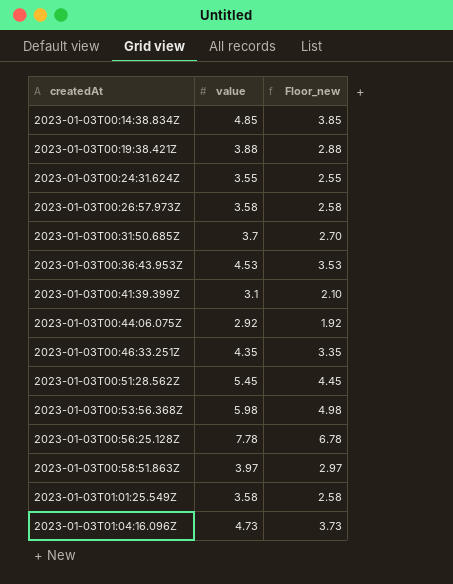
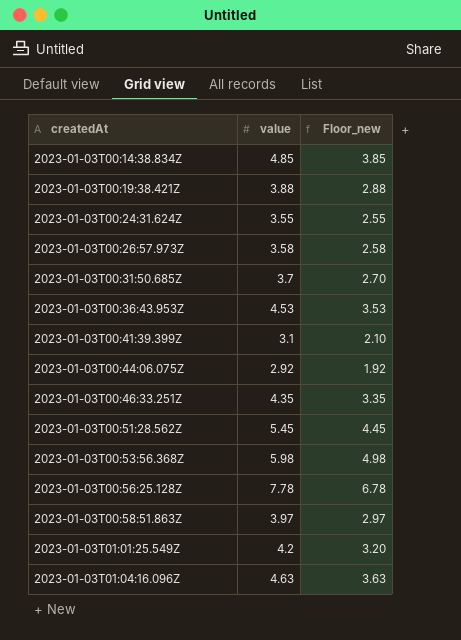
2023-01-03T01:01:25.549Z | value: 3.58 -> 4.2
2023-01-03T01:01:25.549Z | Floor_new: 2.58 -> 3.20
2023-01-03T01:04:16.096Z | value: 4.73 -> 4.63
2023-01-03T01:04:16.096Z | Floor_new: 3.73 -> 3.63

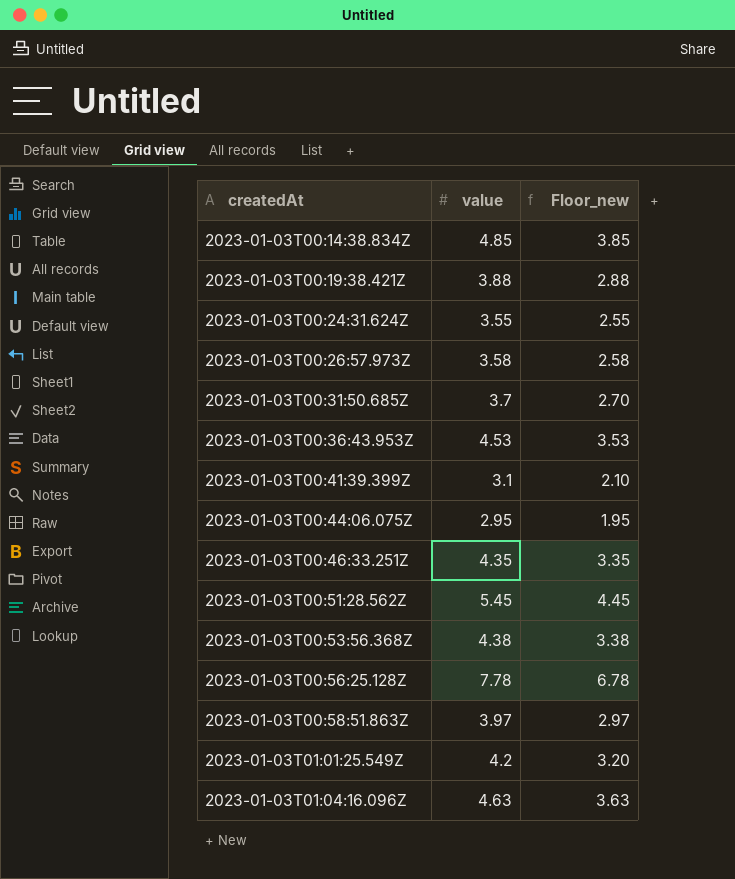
2023-01-03T00:44:06.075Z | value: 2.92 -> 2.95
2023-01-03T00:44:06.075Z | Floor_new: 1.92 -> 1.95
2023-01-03T00:53:56.368Z | value: 5.98 -> 4.38
2023-01-03T00:53:56.368Z | Floor_new: 4.98 -> 3.38

